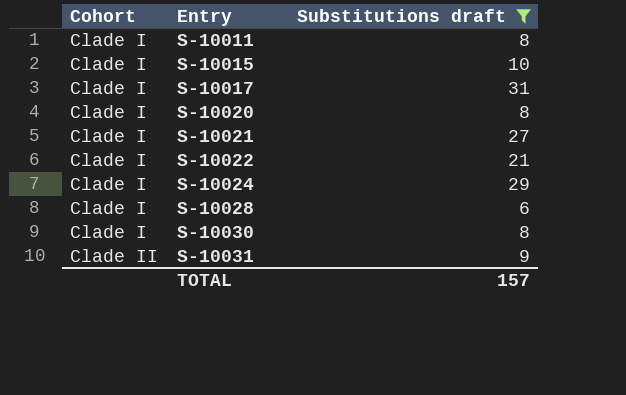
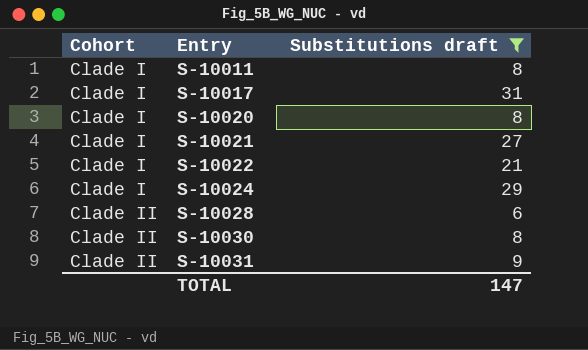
row S-10015: Clade I | 10 -> none
S-10028 | Cohort: Clade I -> Clade II
S-10030 | Cohort: Clade I -> Clade II
TOTAL | Substitutions draft: 157 -> 147

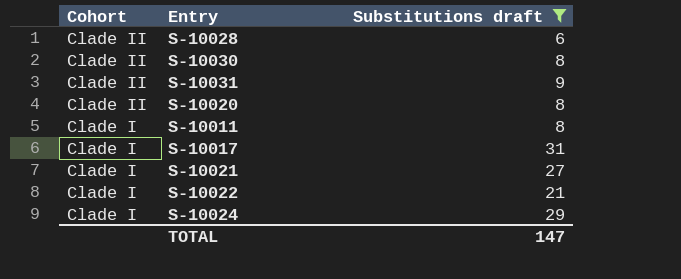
row order: Cohort ascending -> Cohort descending
S-10020 | Cohort: Clade I -> Clade II

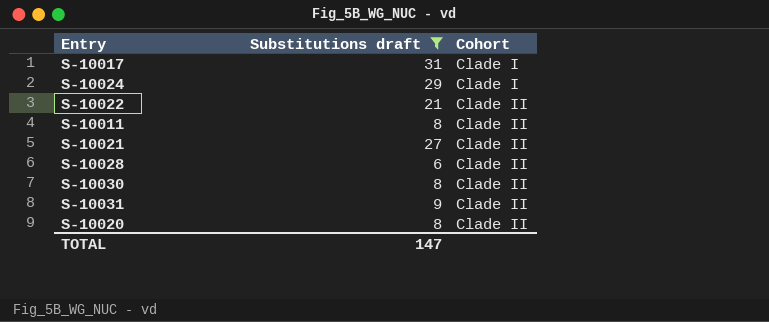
row order: Cohort descending -> Cohort ascending
column Cohort | position: 1 -> 3
S-10022 | Cohort: Clade I -> Clade II
S-10011 | Cohort: Clade I -> Clade II
S-10021 | Cohort: Clade I -> Clade II

